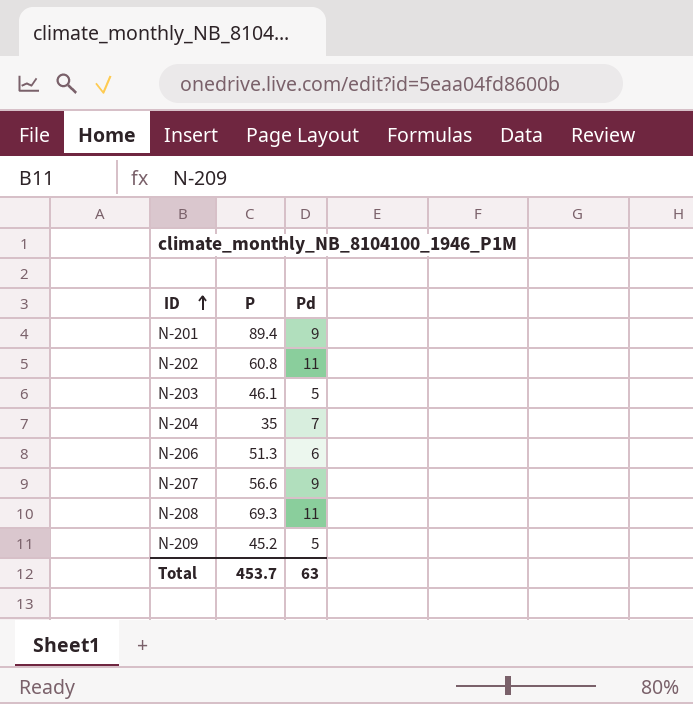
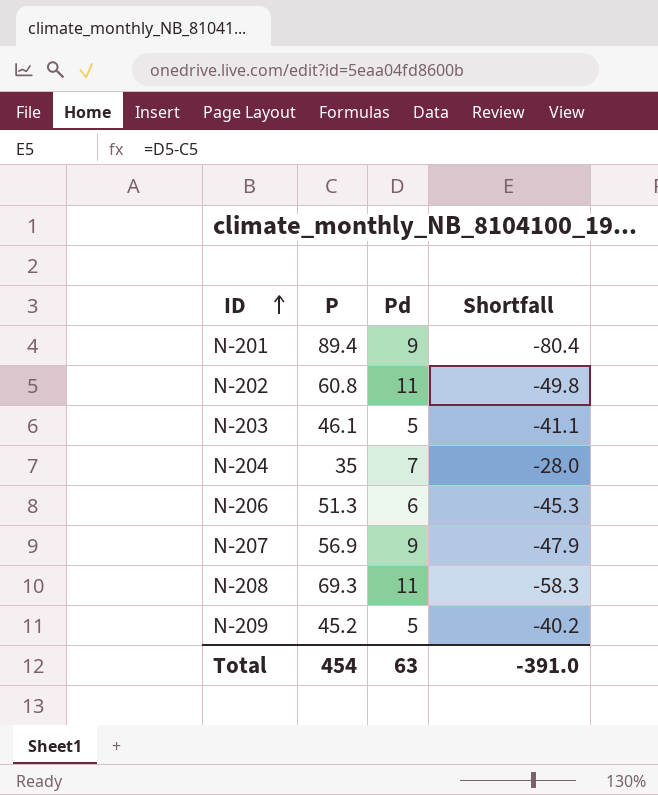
column Shortfall | formula: none -> [Pd] - [P]
N-207 | P: 56.6 -> 56.9
Total | P: 453.7 -> 454

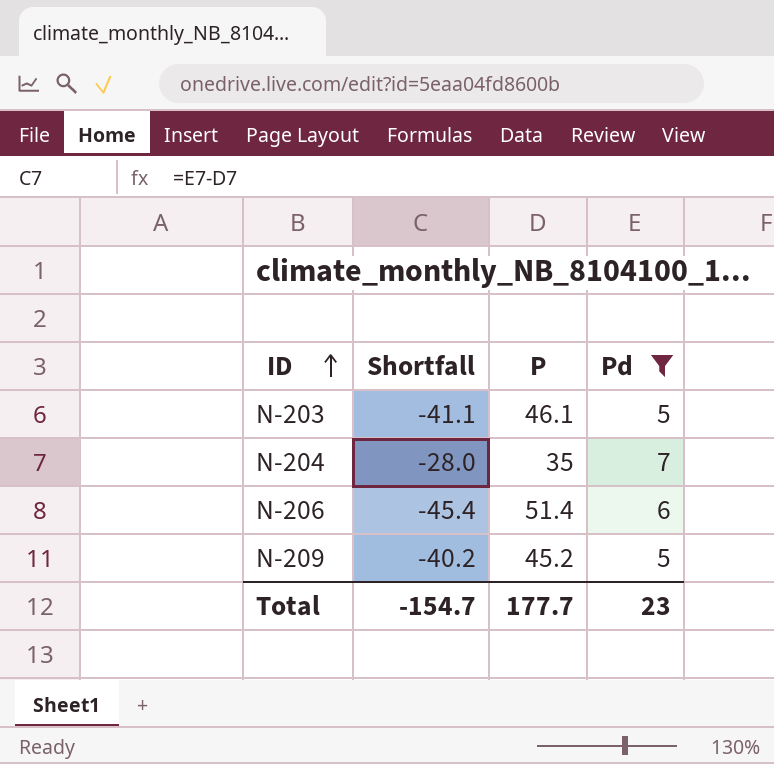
filter: none -> Pd <= 7
column Shortfall | position: 4 -> 2
N-206 | Shortfall: -45.3 -> -45.4
N-206 | P: 51.3 -> 51.4
Total | Shortfall: -391.0 -> -154.7
Total | P: 454 -> 177.7
Total | Pd: 63 -> 23

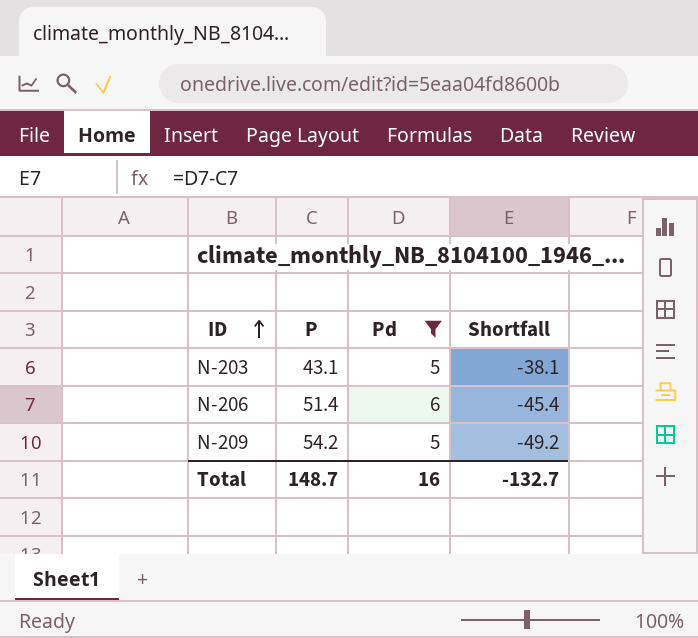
column Shortfall | position: 2 -> 4
row N-204: -28.0 | 35 | 7 -> none
N-203 | P: 46.1 -> 43.1
N-203 | Shortfall: -41.1 -> -38.1
N-209 | P: 45.2 -> 54.2
N-209 | Shortfall: -40.2 -> -49.2
Total | P: 177.7 -> 148.7
Total | Pd: 23 -> 16
Total | Shortfall: -154.7 -> -132.7

